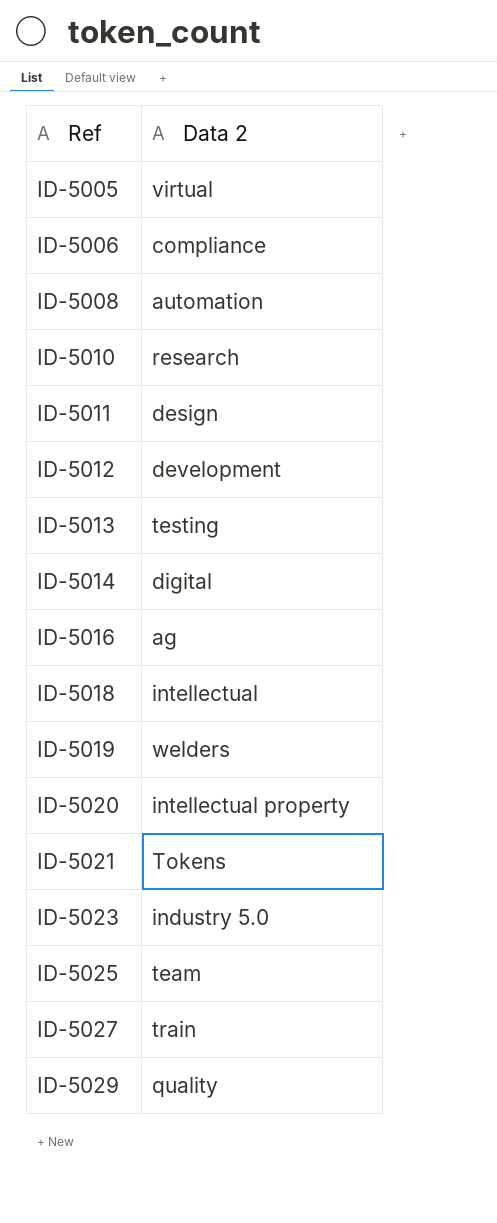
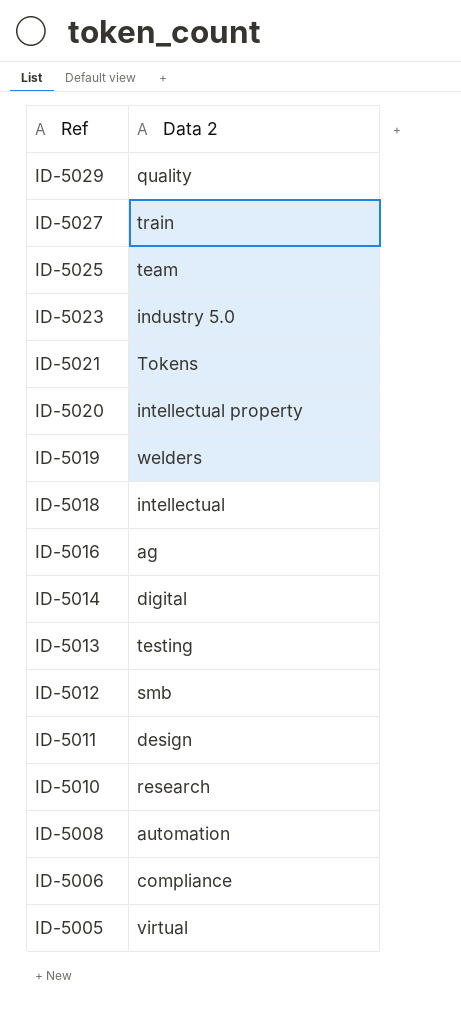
row order: Ref ascending -> Ref descending
ID-5012 | Data 2: development -> smb

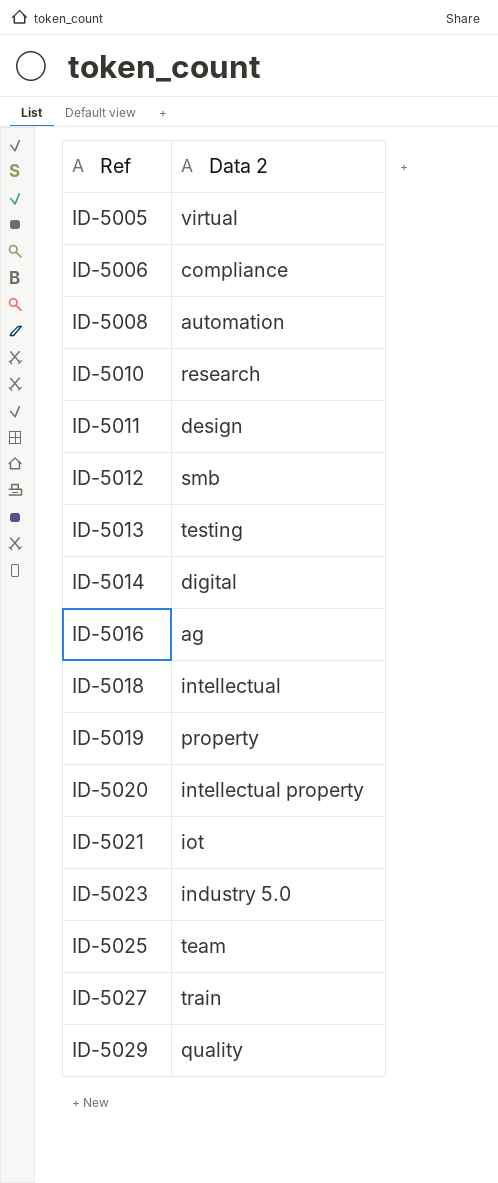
row order: Ref descending -> Ref ascending
ID-5019 | Data 2: welders -> property
ID-5021 | Data 2: Tokens -> iot

